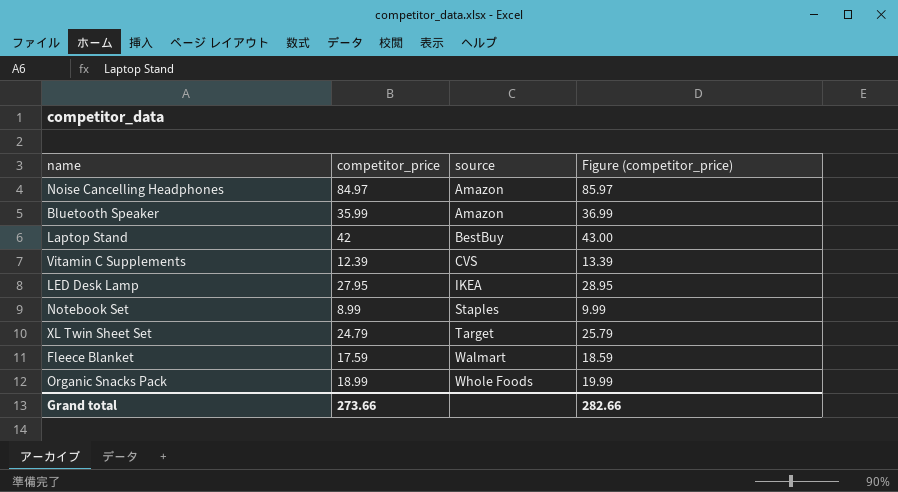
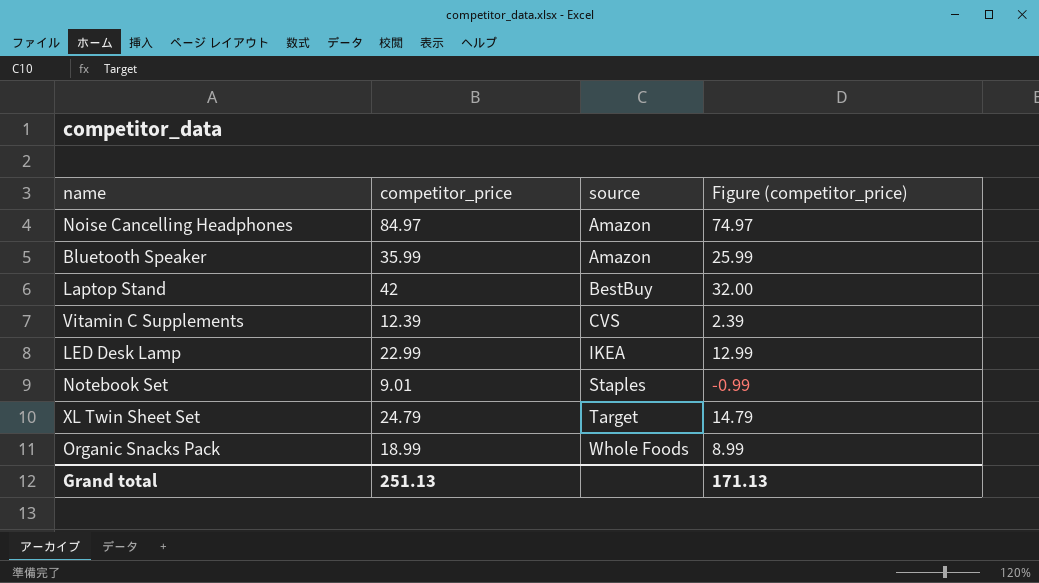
column Figure (competitor_price) | formula: [competitor_price] + 1 -> [competitor_price] - 10
row Fleece Blanket: 17.59 | Walmart | 18.59 -> none
LED Desk Lamp | competitor_price: 27.95 -> 22.99
Notebook Set | competitor_price: 8.99 -> 9.01
Grand total | competitor_price: 273.66 -> 251.13
Grand total | Figure (competitor_price): 282.66 -> 171.13

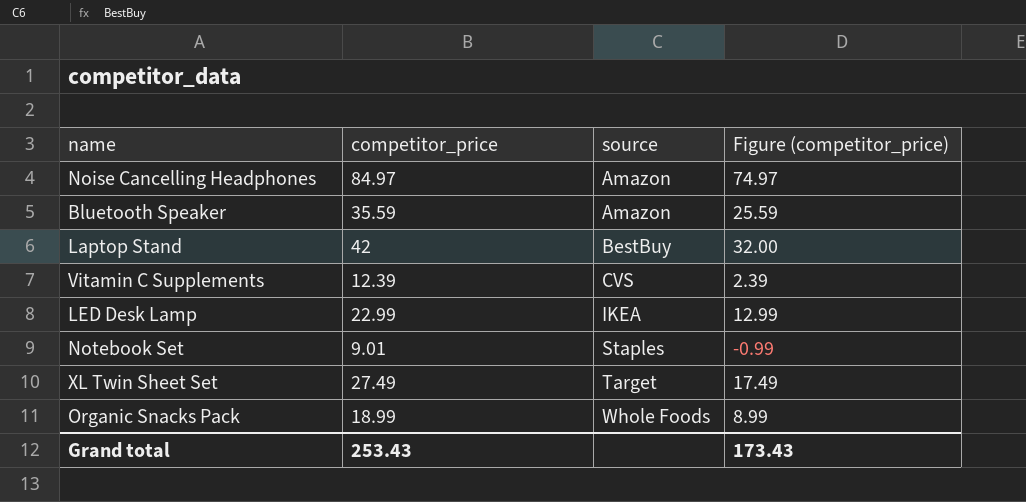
Bluetooth Speaker | competitor_price: 35.99 -> 35.59
Bluetooth Speaker | Figure (competitor_price): 25.99 -> 25.59
XL Twin Sheet Set | competitor_price: 24.79 -> 27.49
XL Twin Sheet Set | Figure (competitor_price): 14.79 -> 17.49
Grand total | competitor_price: 251.13 -> 253.43
Grand total | Figure (competitor_price): 171.13 -> 173.43

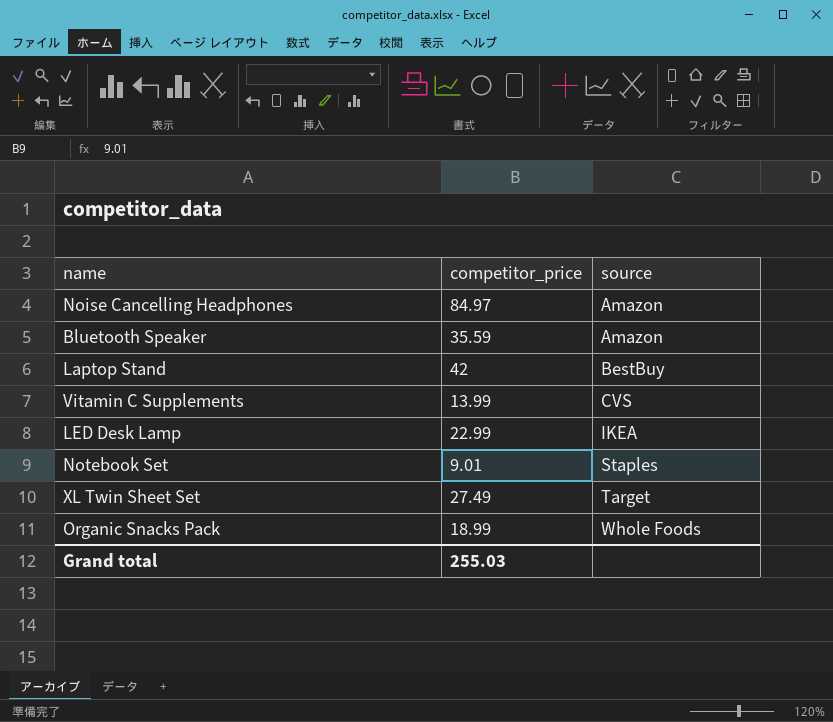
column Figure (competitor_price) | formula: [competitor_price] - 10 -> none
Vitamin C Supplements | competitor_price: 12.39 -> 13.99
Grand total | competitor_price: 253.43 -> 255.03

